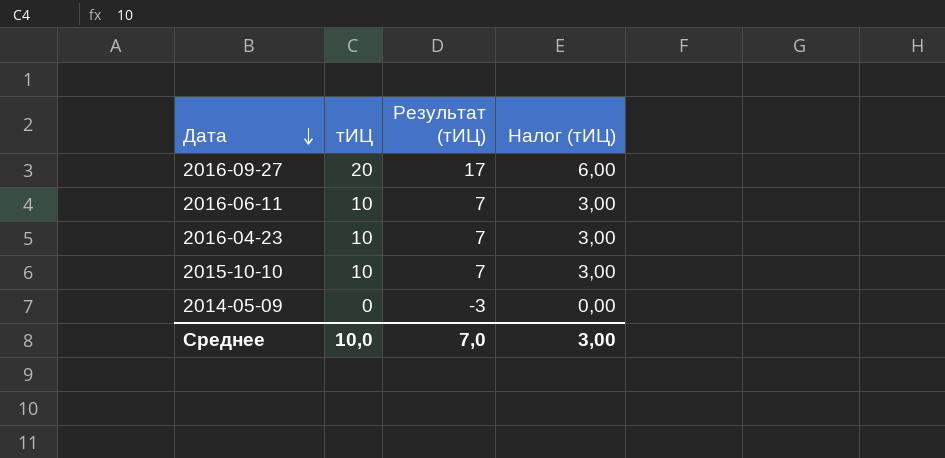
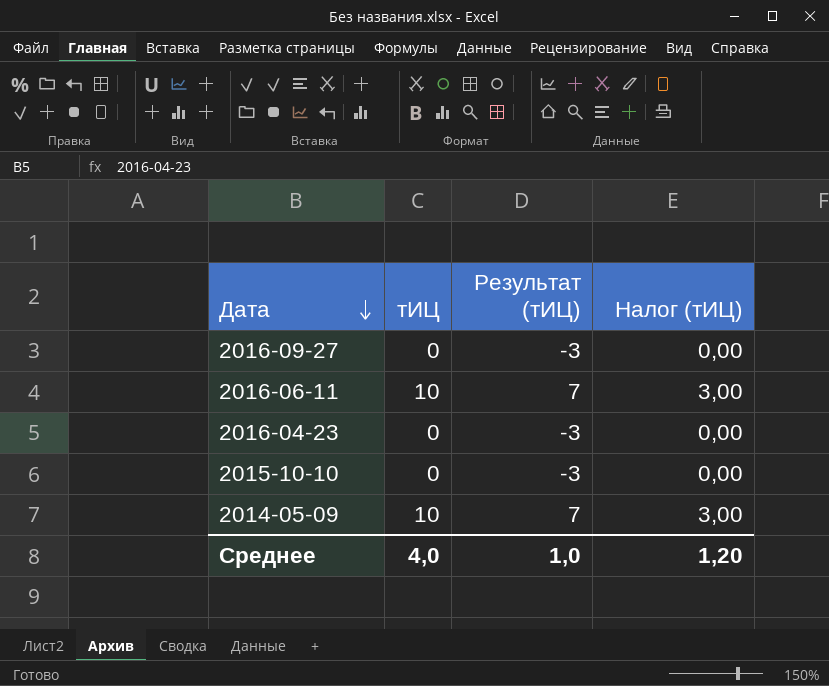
2016-09-27 | тИЦ: 20 -> 0
2016-09-27 | Результат (тИЦ): 17 -> -3
2016-09-27 | Налог (тИЦ): 6,00 -> 0,00
2016-04-23 | тИЦ: 10 -> 0
2016-04-23 | Результат (тИЦ): 7 -> -3
2016-04-23 | Налог (тИЦ): 3,00 -> 0,00
2015-10-10 | тИЦ: 10 -> 0
2015-10-10 | Результат (тИЦ): 7 -> -3
2015-10-10 | Налог (тИЦ): 3,00 -> 0,00
2014-05-09 | тИЦ: 0 -> 10
2014-05-09 | Результат (тИЦ): -3 -> 7
2014-05-09 | Налог (тИЦ): 0,00 -> 3,00
Среднее | тИЦ: 10,0 -> 4,0
Среднее | Результат (тИЦ): 7,0 -> 1,0
Среднее | Налог (тИЦ): 3,00 -> 1,20

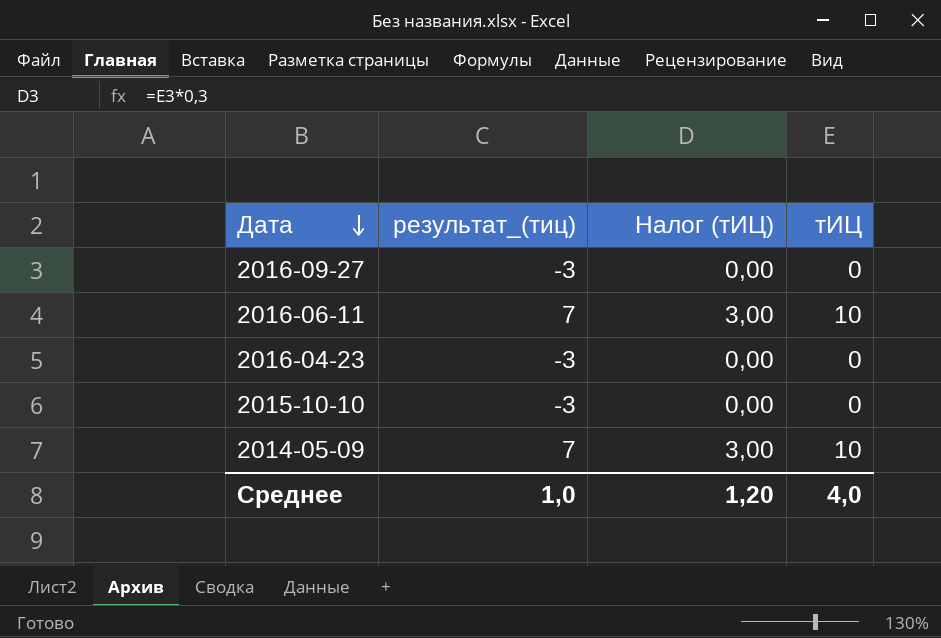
column name: Результат (тИЦ) -> результат_(тиц)
column тИЦ | position: 2 -> 4

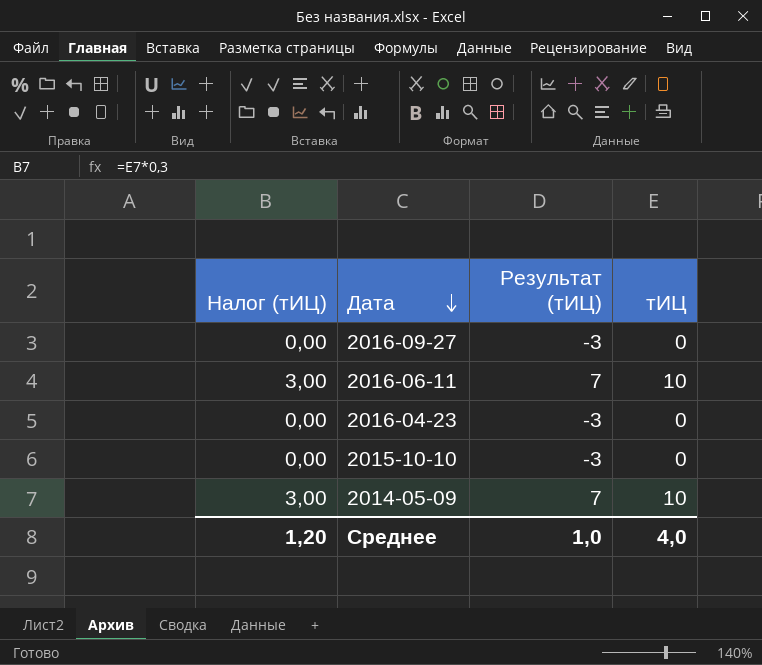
column Налог (тИЦ) | position: 3 -> 1
column name: результат_(тиц) -> Результат (тИЦ)

